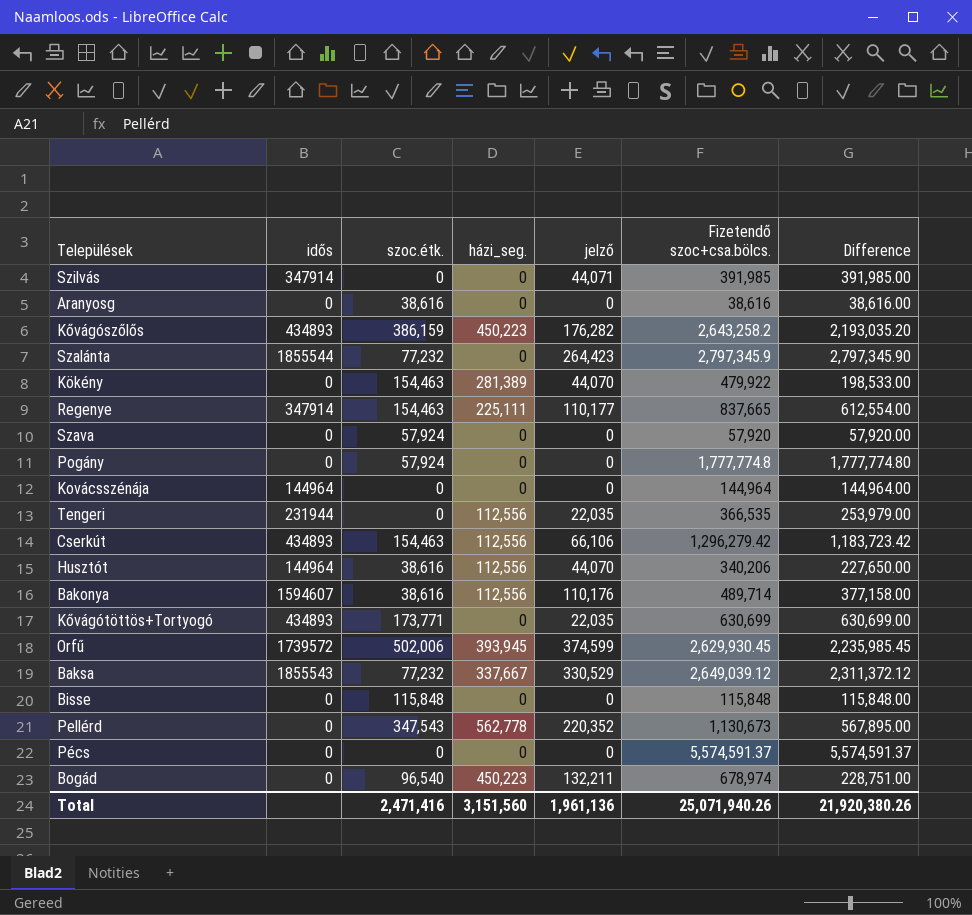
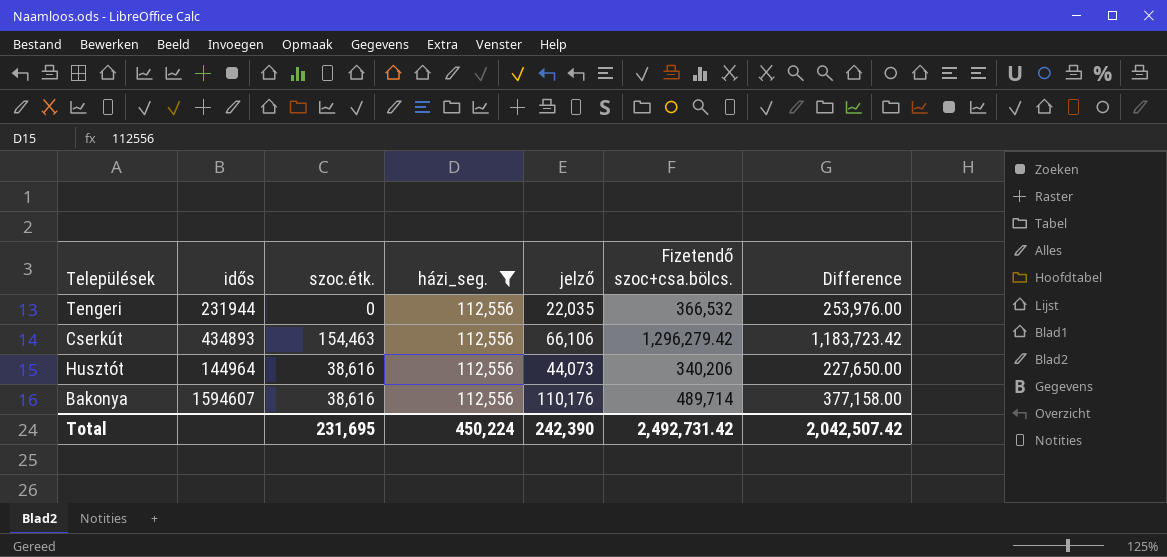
filter: none -> házi_seg. = 112,556
Tengeri | Fizetendő szoc+csa.bölcs.: 366,535 -> 366,532
Tengeri | Difference: 253,979.00 -> 253,976.00
Husztót | jelző: 44,070 -> 44,073
Total | szoc.étk.: 2,471,416 -> 231,695
Total | házi_seg.: 3,151,560 -> 450,224
Total | jelző: 1,961,136 -> 242,390
Total | Fizetendő szoc+csa.bölcs.: 25,071,940.26 -> 2,492,731.42
Total | Difference: 21,920,380.26 -> 2,042,507.42

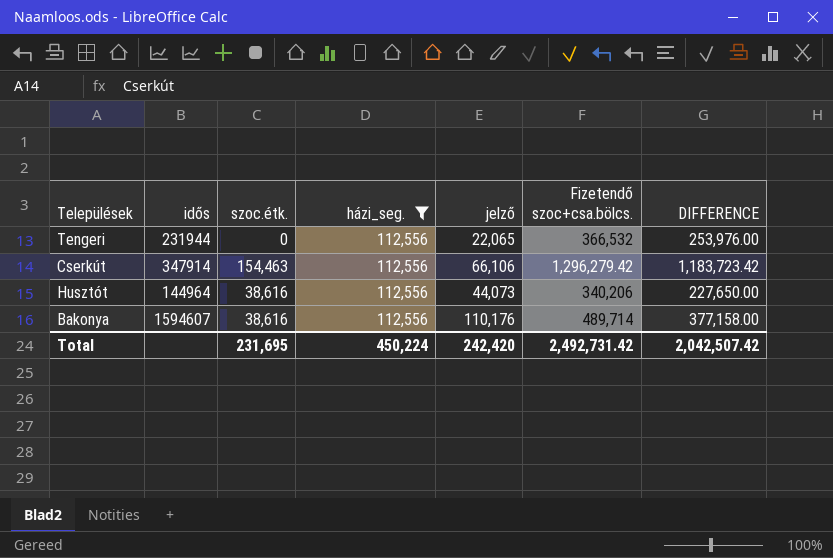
column name: Difference -> DIFFERENCE
Tengeri | jelző: 22,035 -> 22,065
Cserkút | idős: 434893 -> 347914
Total | jelző: 242,390 -> 242,420

